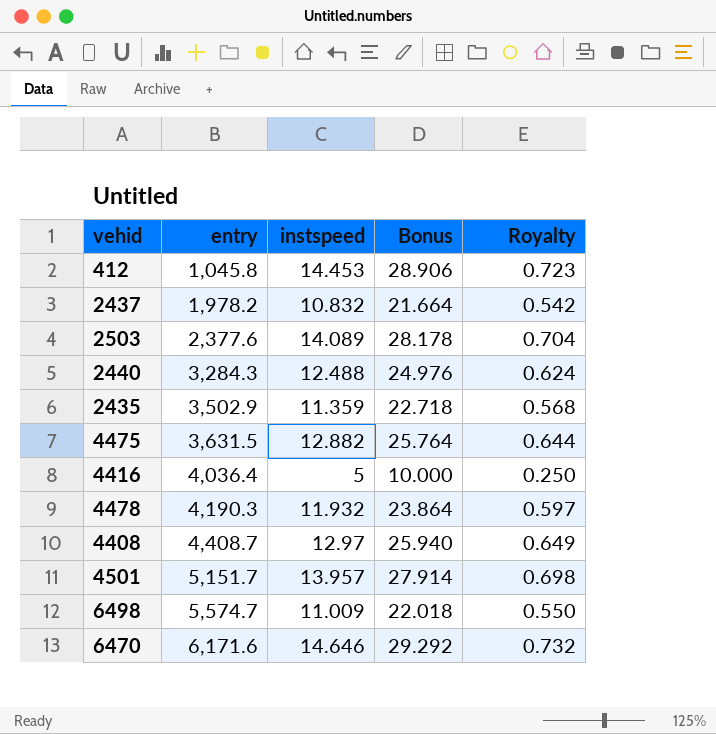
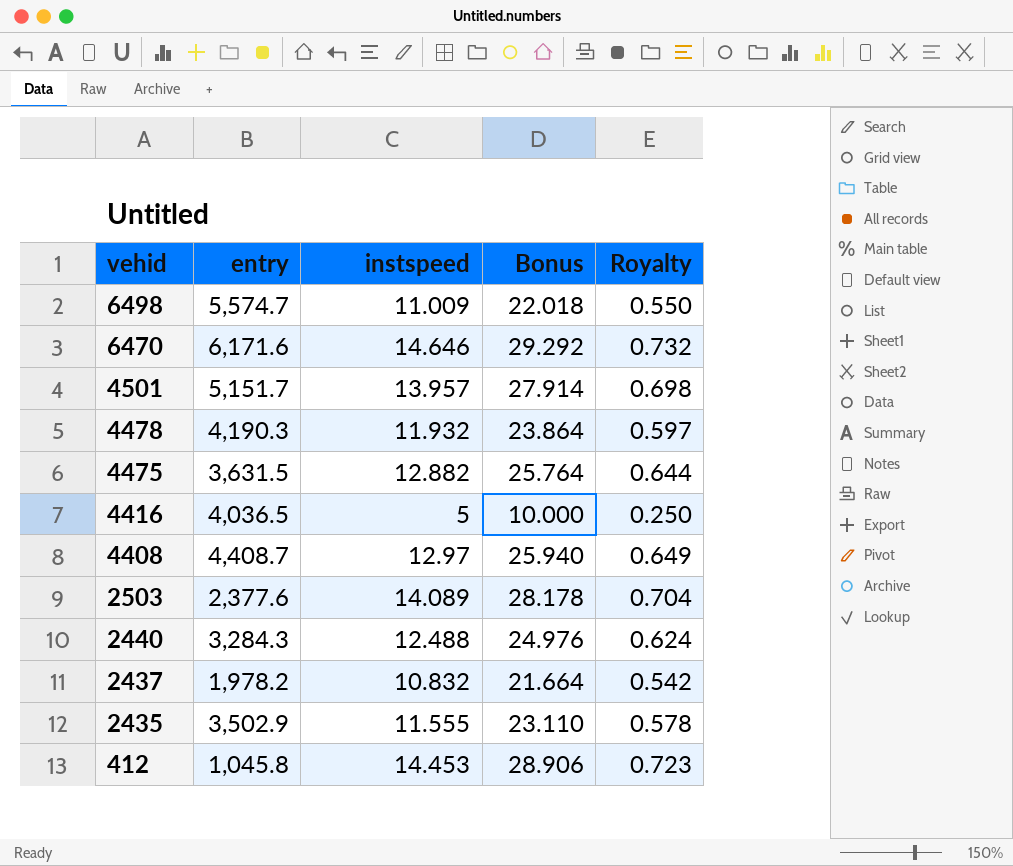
row order: entry ascending -> vehid descending
4416 | entry: 4,036.4 -> 4,036.5
2435 | instspeed: 11.359 -> 11.555
2435 | Bonus: 22.718 -> 23.110
2435 | Royalty: 0.568 -> 0.578

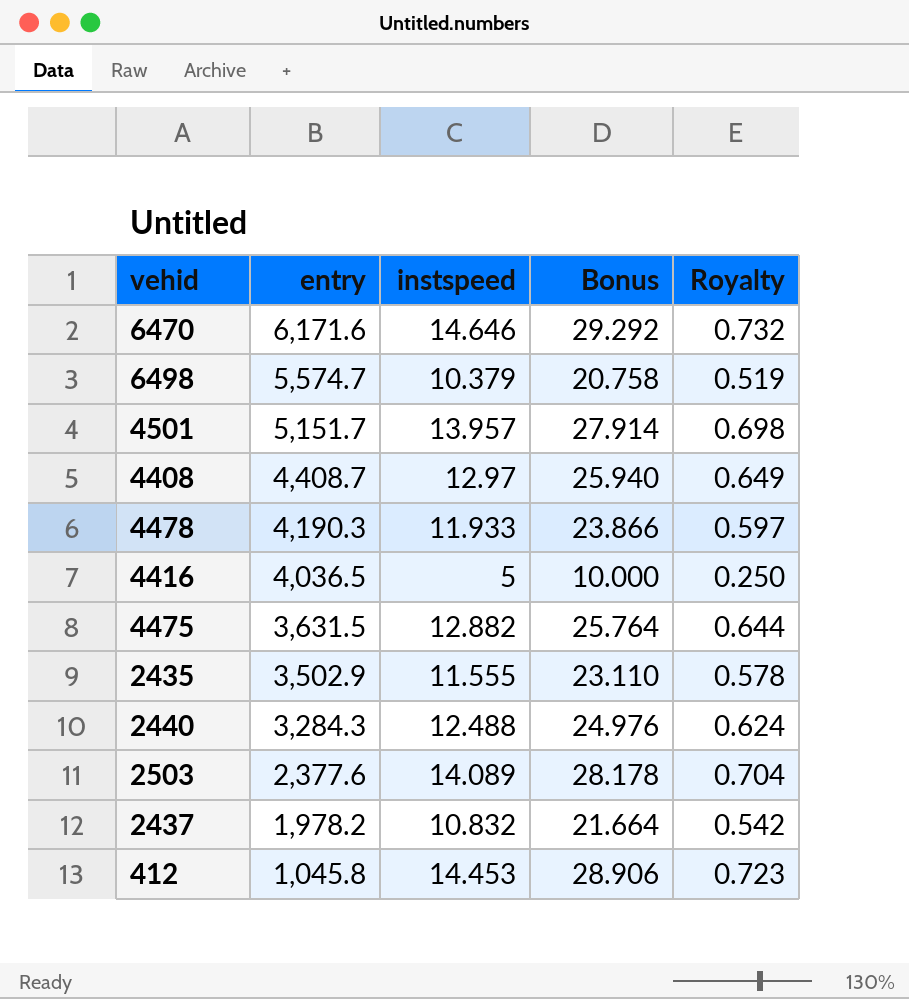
row order: vehid descending -> entry descending
6498 | instspeed: 11.009 -> 10.379
6498 | Bonus: 22.018 -> 20.758
6498 | Royalty: 0.550 -> 0.519
4478 | instspeed: 11.932 -> 11.933
4478 | Bonus: 23.864 -> 23.866

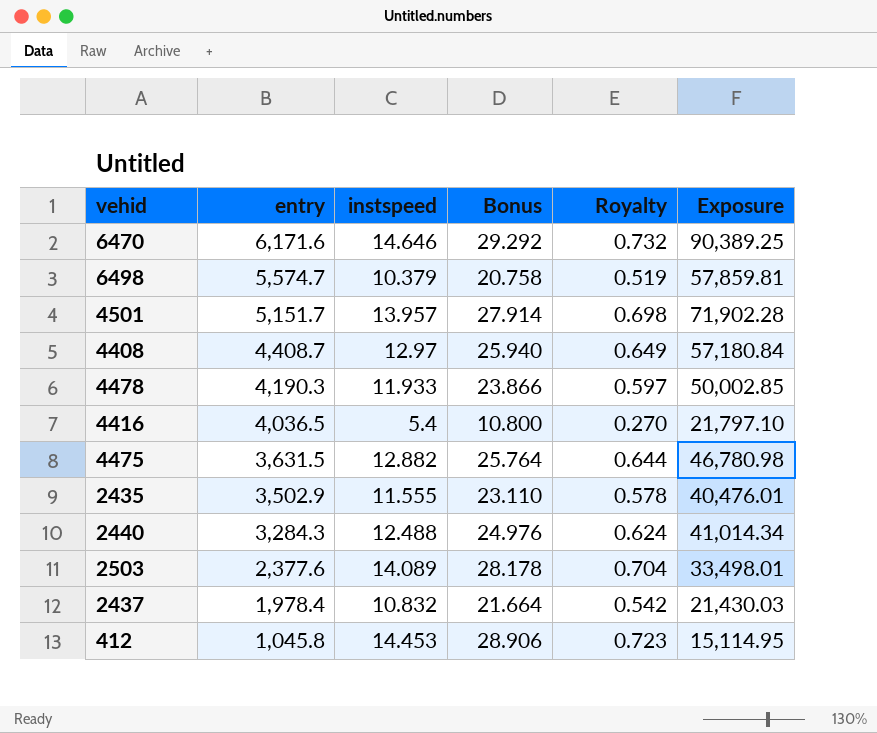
column Exposure | formula: none -> [entry] * [instspeed]
4416 | instspeed: 5 -> 5.4
4416 | Bonus: 10.000 -> 10.800
4416 | Royalty: 0.250 -> 0.270
2437 | entry: 1,978.2 -> 1,978.4

